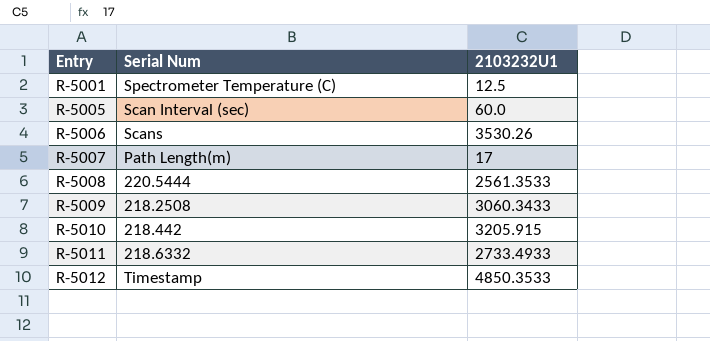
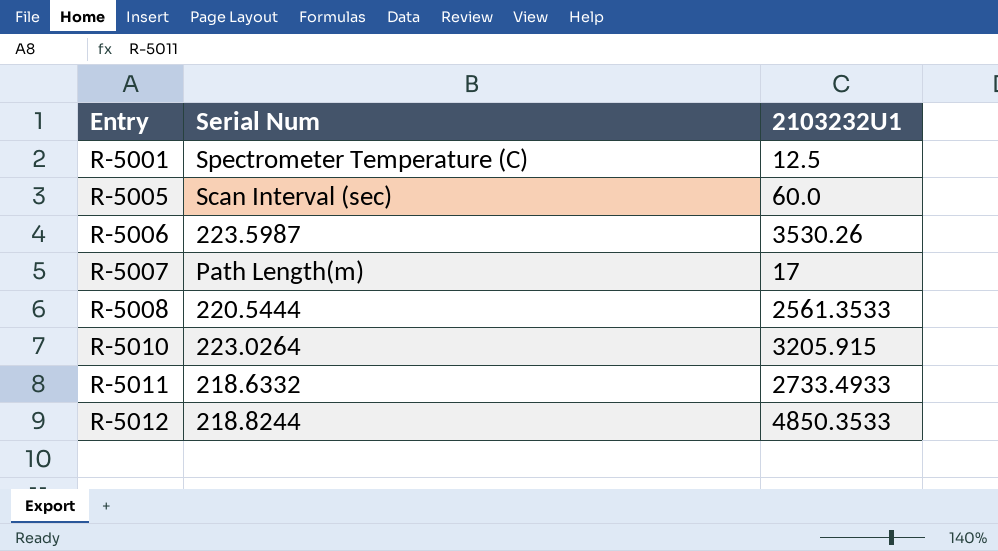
row R-5009: 218.2508 | 3060.3433 -> none
R-5006 | Serial Num: Scans -> 223.5987
R-5010 | Serial Num: 218.442 -> 223.0264
R-5012 | Serial Num: Timestamp -> 218.8244

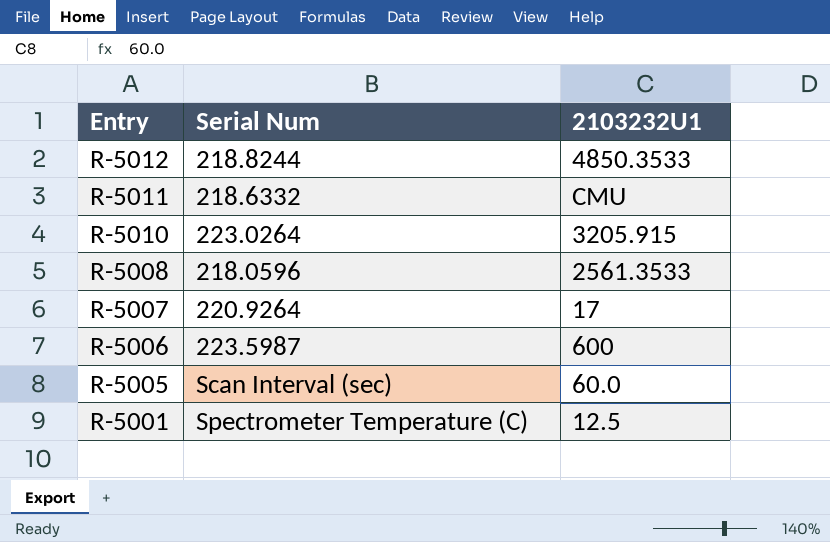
row order: Entry ascending -> Entry descending
R-5011 | 2103232U1: 2733.4933 -> CMU
R-5008 | Serial Num: 220.5444 -> 218.0596
R-5007 | Serial Num: Path Length(m) -> 220.9264
R-5006 | 2103232U1: 3530.26 -> 600

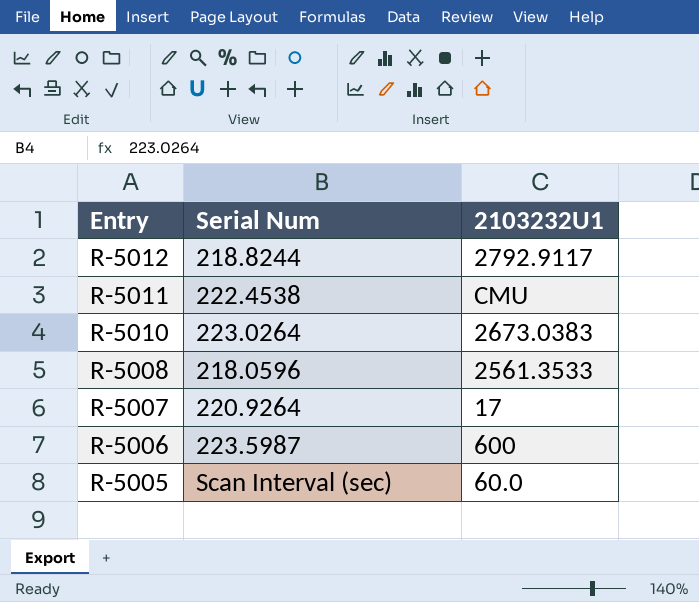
row R-5001: Spectrometer Temperature (C) | 12.5 -> none
R-5012 | 2103232U1: 4850.3533 -> 2792.9117
R-5011 | Serial Num: 218.6332 -> 222.4538
R-5010 | 2103232U1: 3205.915 -> 2673.0383

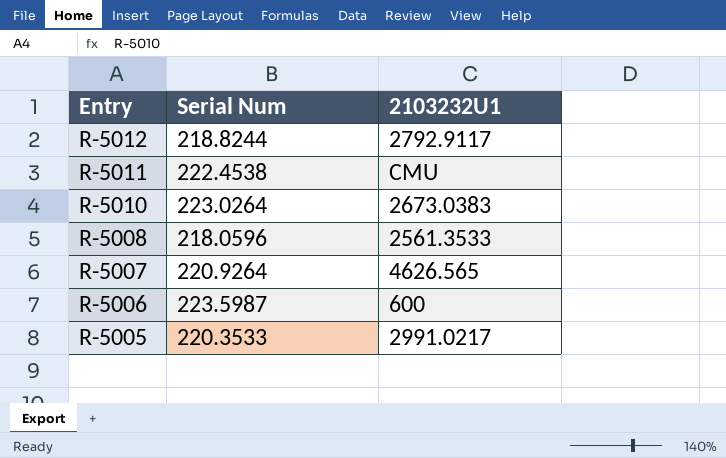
R-5007 | 2103232U1: 17 -> 4626.565
R-5005 | Serial Num: Scan Interval (sec) -> 220.3533
R-5005 | 2103232U1: 60.0 -> 2991.0217

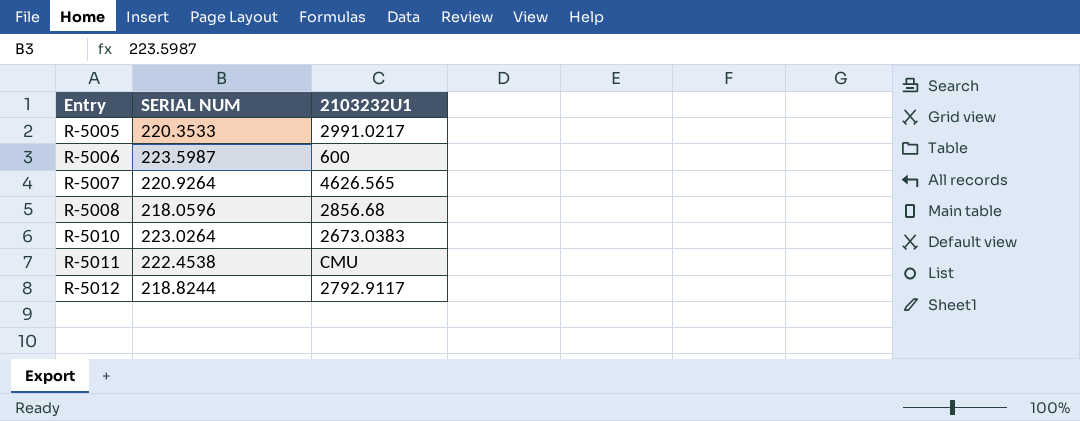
row order: Entry descending -> Entry ascending
column name: Serial Num -> SERIAL NUM
R-5008 | 2103232U1: 2561.3533 -> 2856.68

